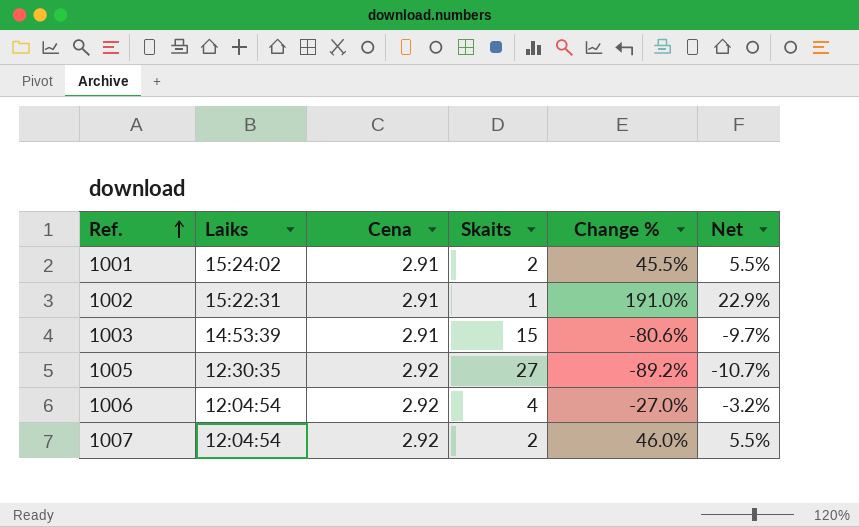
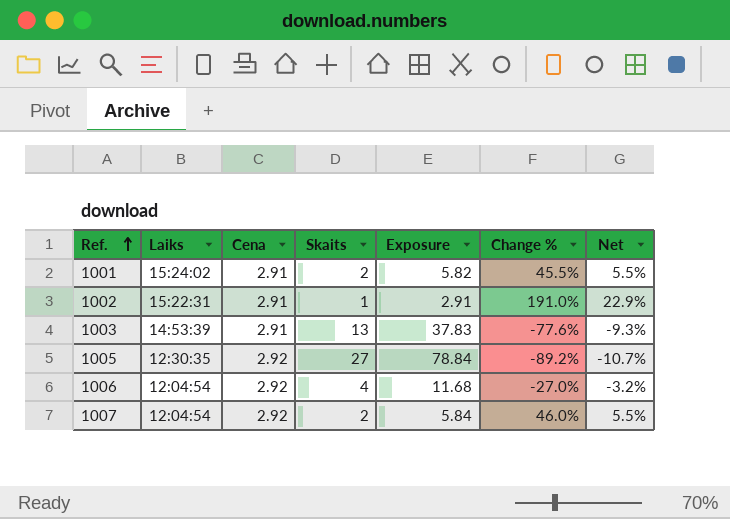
column Exposure | formula: none -> [Cena] * [Skaits]
1003 | Skaits: 15 -> 13
1003 | Change %: -80.6% -> -77.6%
1003 | Net: -9.7% -> -9.3%

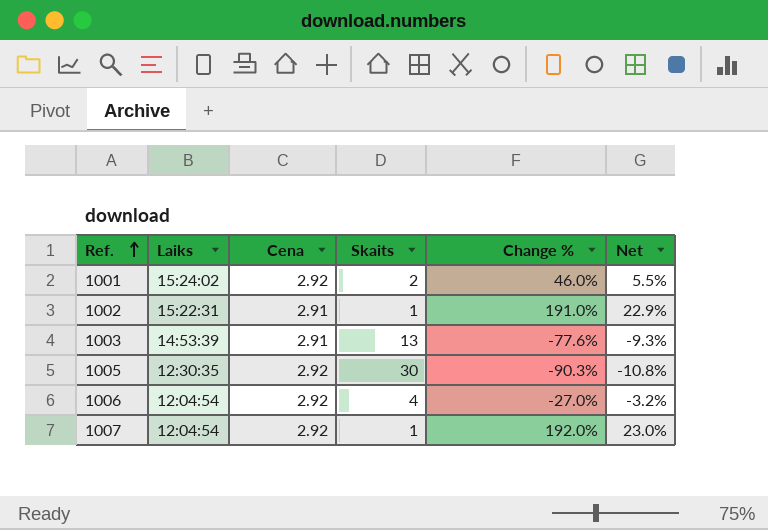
column Exposure | formula: [Cena] * [Skaits] -> none
1001 | Cena: 2.91 -> 2.92
1001 | Change %: 45.5% -> 46.0%
1005 | Skaits: 27 -> 30
1005 | Change %: -89.2% -> -90.3%
1005 | Net: -10.7% -> -10.8%
1007 | Skaits: 2 -> 1
1007 | Change %: 46.0% -> 192.0%
1007 | Net: 5.5% -> 23.0%

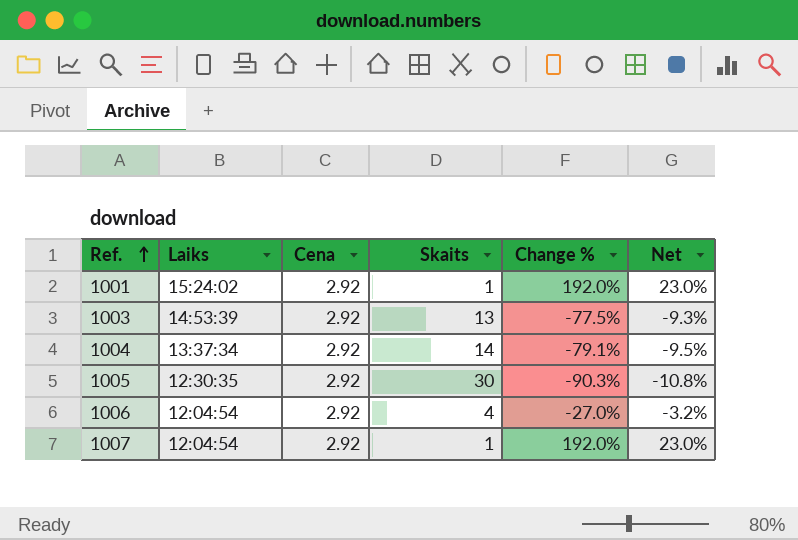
row 1002: 15:22:31 | 2.91 | 1 | 191.0% | 22.9% -> none
1001 | Skaits: 2 -> 1
1001 | Change %: 46.0% -> 192.0%
1001 | Net: 5.5% -> 23.0%
1003 | Cena: 2.91 -> 2.92
1003 | Change %: -77.6% -> -77.5%
row 1004: none -> 13:37:34 | 2.92 | 14 | -79.1% | -9.5%

